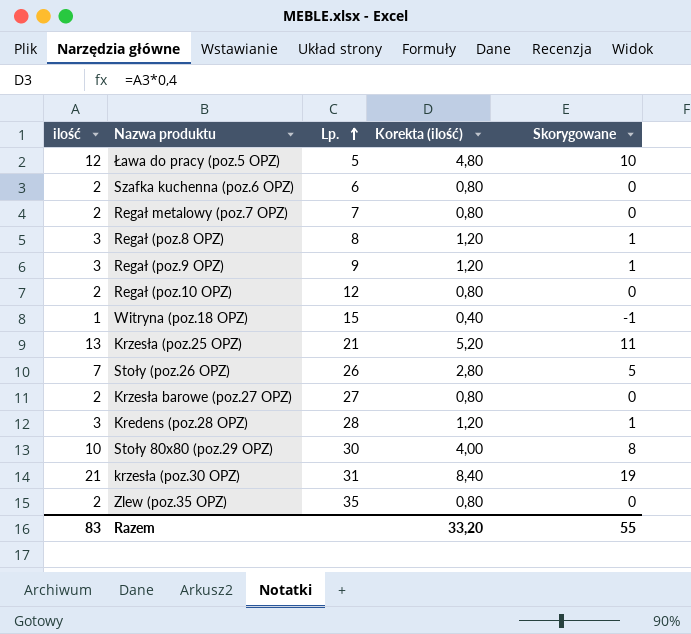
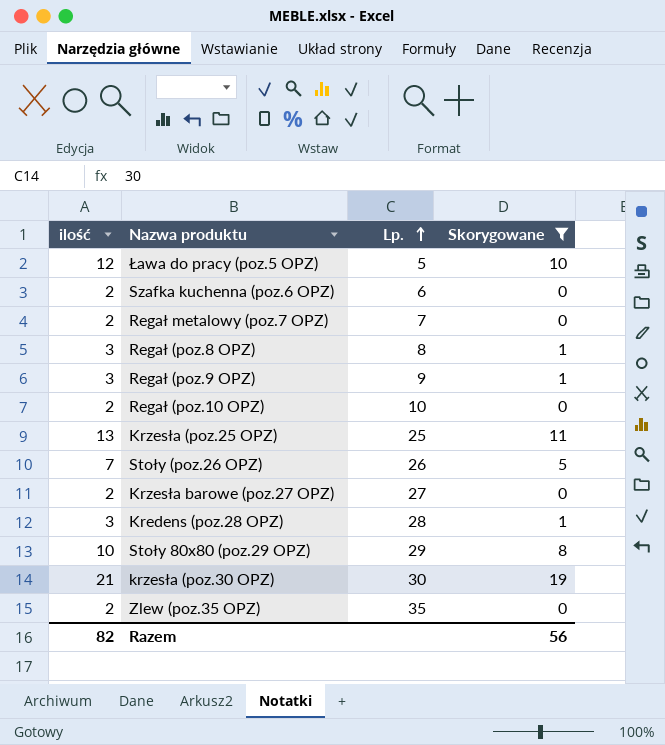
filter: none -> Skorygowane != -1
column Korekta (ilość) | formula: [ilość] * 0,4 -> none
Regał (poz.10 OPZ) | Lp.: 12 -> 10
Krzesła (poz.25 OPZ) | Lp.: 21 -> 25
Stoły 80x80 (poz.29 OPZ) | Lp.: 30 -> 29
krzesła (poz.30 OPZ) | Lp.: 31 -> 30
Razem | ilość: 83 -> 82
Razem | Skorygowane: 55 -> 56

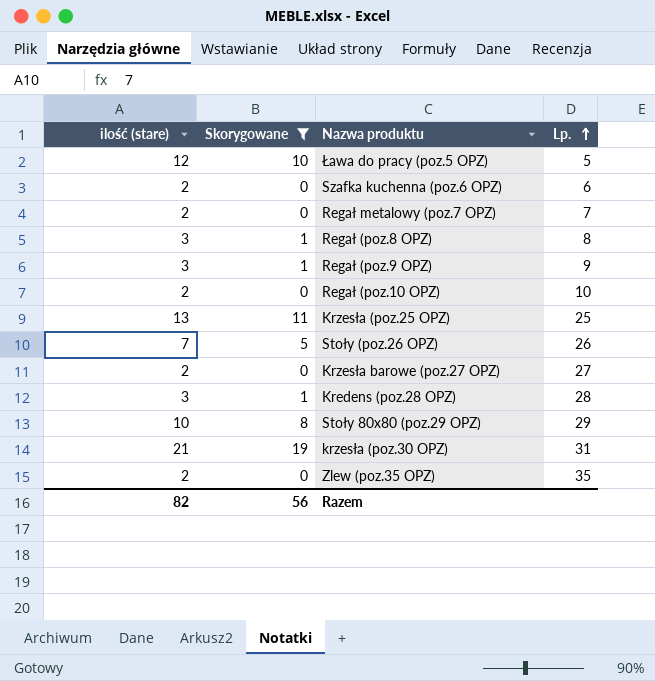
column name: ilość -> ilość (stare)
column Skorygowane | position: 4 -> 2
krzesła (poz.30 OPZ) | Lp.: 30 -> 31

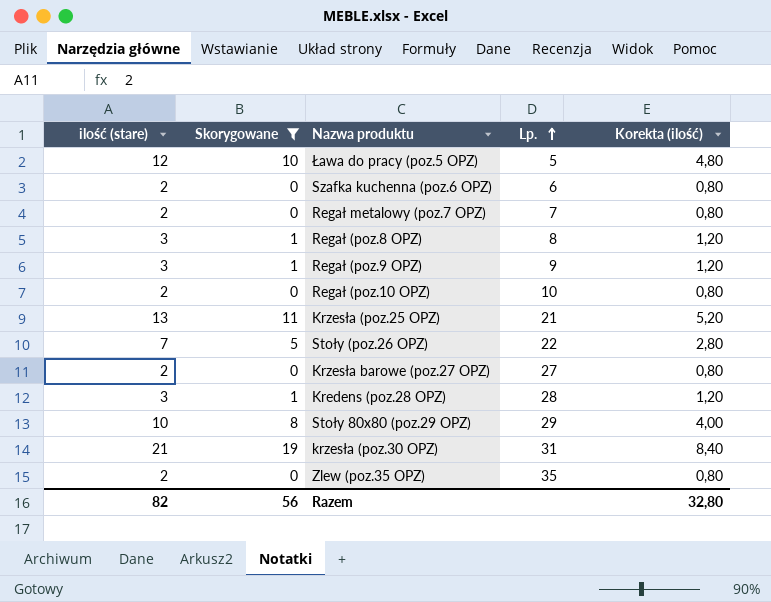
column Korekta (ilość) | formula: none -> [ilość (stare)] * 0,4
Krzesła (poz.25 OPZ) | Lp.: 25 -> 21
Stoły (poz.26 OPZ) | Lp.: 26 -> 22

